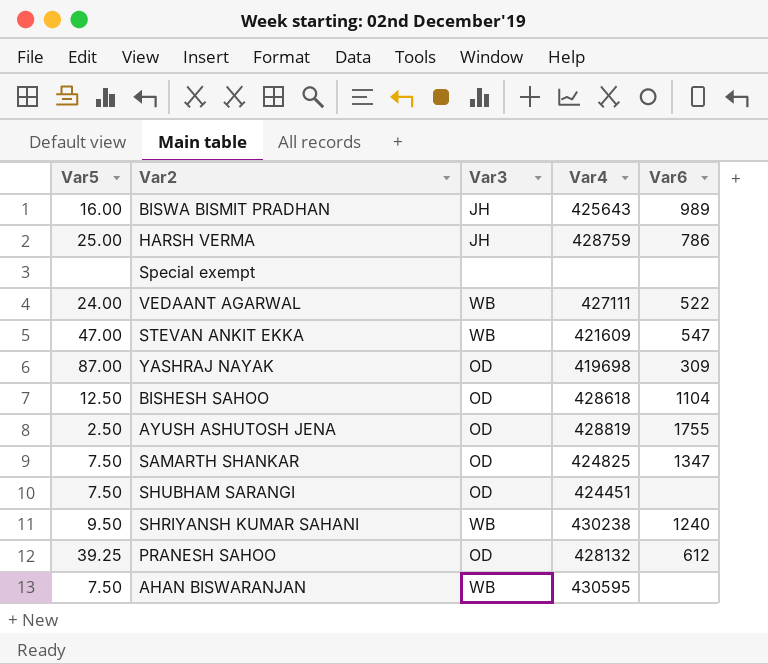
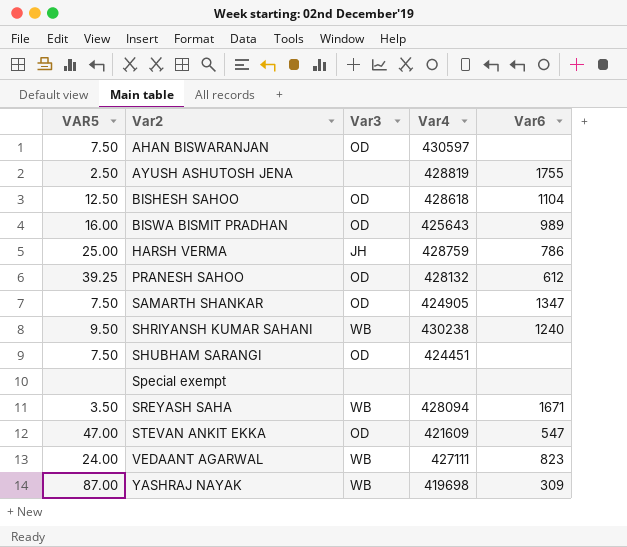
row order: none -> Var2 ascending
column name: Var5 -> VAR5
AHAN BISWARANJAN | Var3: WB -> OD
AHAN BISWARANJAN | Var4: 430595 -> 430597
AYUSH ASHUTOSH JENA | Var3: OD -> none
BISWA BISMIT PRADHAN | Var3: JH -> OD
SAMARTH SHANKAR | Var4: 424825 -> 424905
row SREYASH SAHA: none -> 3.50 | WB | 428094 | 1671
STEVAN ANKIT EKKA | Var3: WB -> OD
VEDAANT AGARWAL | Var6: 522 -> 823
YASHRAJ NAYAK | Var3: OD -> WB

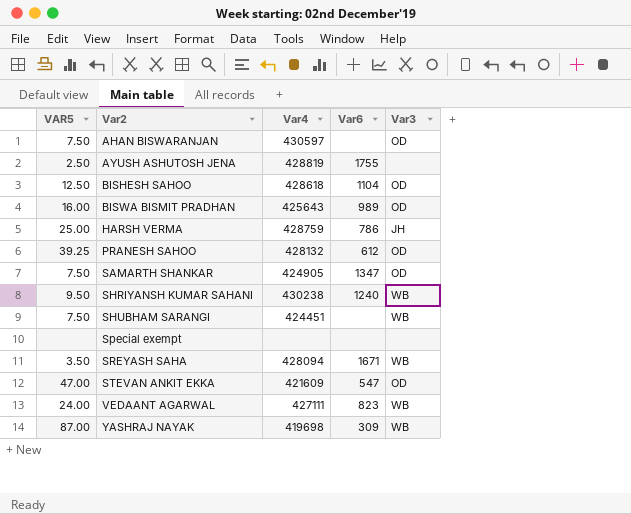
column Var3 | position: 3 -> 5
SHUBHAM SARANGI | Var3: OD -> WB

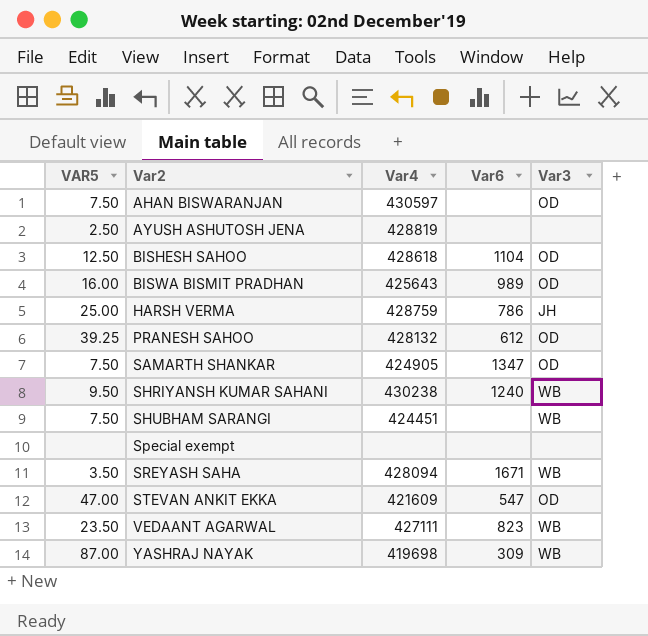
AYUSH ASHUTOSH JENA | Var6: 1755 -> none
VEDAANT AGARWAL | VAR5: 24.00 -> 23.50

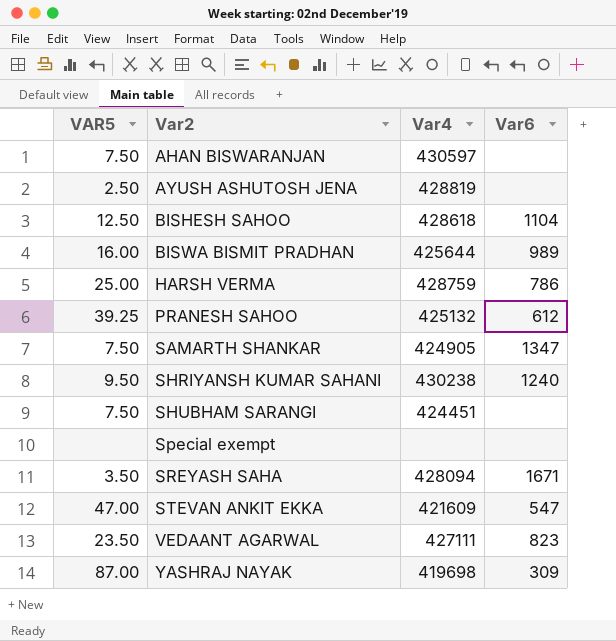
column Var3 | position: 5 -> none
BISWA BISMIT PRADHAN | Var4: 425643 -> 425644
PRANESH SAHOO | Var4: 428132 -> 425132

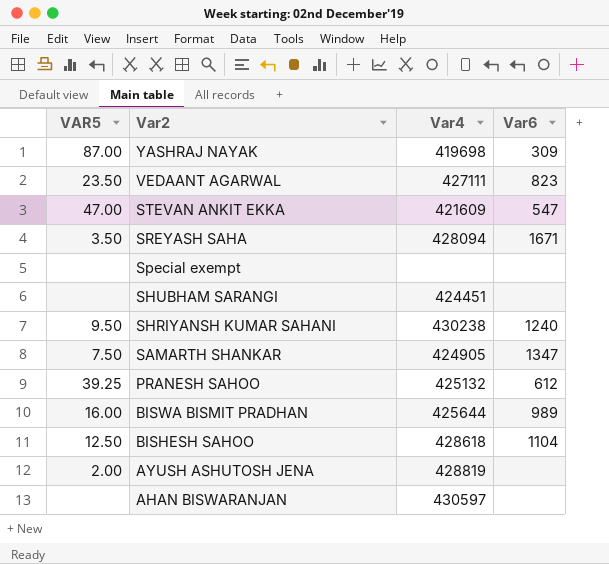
row order: Var2 ascending -> Var2 descending
row HARSH VERMA: 25.00 | 428759 | 786 -> none
SHUBHAM SARANGI | VAR5: 7.50 -> none
AYUSH ASHUTOSH JENA | VAR5: 2.50 -> 2.00
AHAN BISWARANJAN | VAR5: 7.50 -> none

